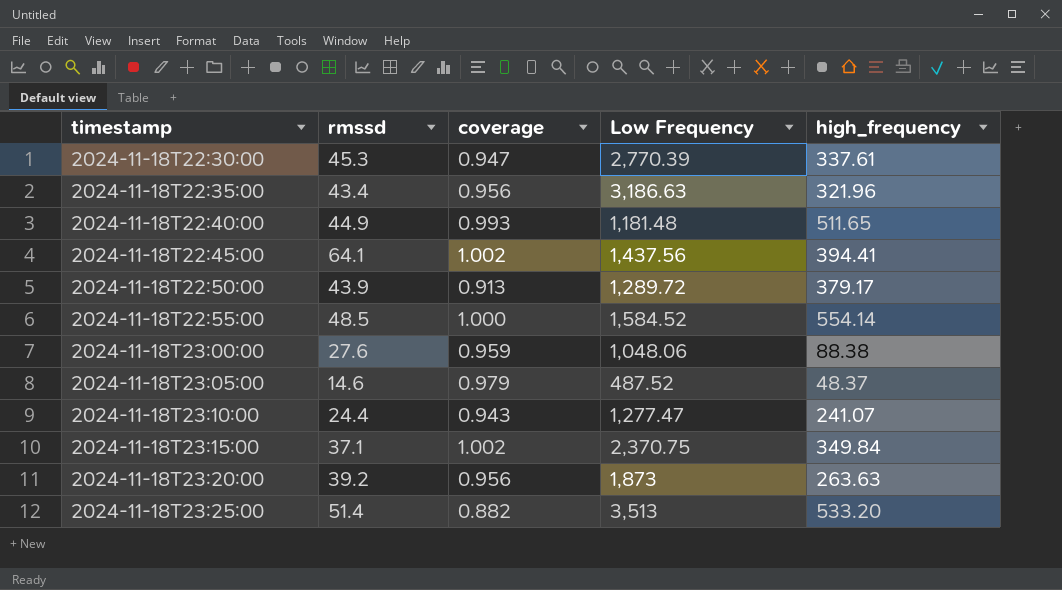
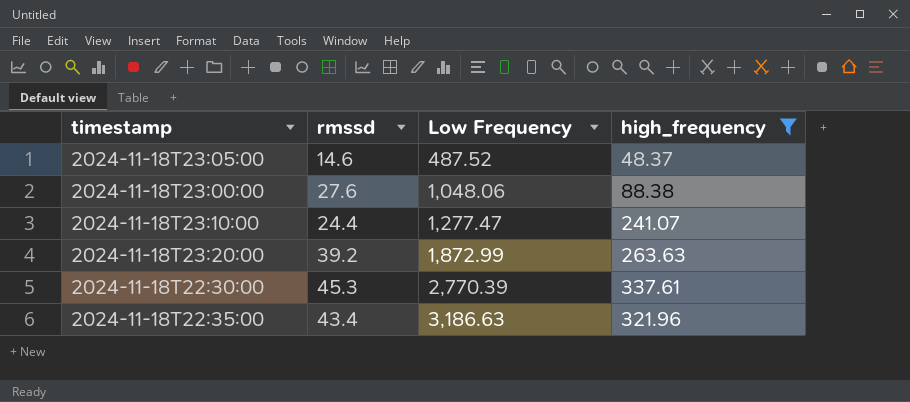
filter: none -> high_frequency <= 337.61
row order: timestamp ascending -> Low Frequency ascending
column coverage | position: 3 -> none
2024-11-18T23:20:00 | Low Frequency: 1,873 -> 1,872.99

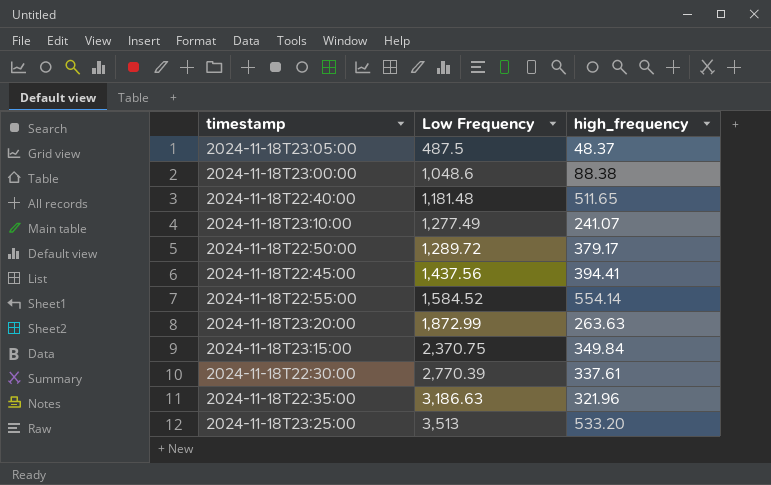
filter: high_frequency <= 337.61 -> none
column rmssd | position: 2 -> none
2024-11-18T23:05:00 | Low Frequency: 487.52 -> 487.5
2024-11-18T23:00:00 | Low Frequency: 1,048.06 -> 1,048.6
2024-11-18T23:10:00 | Low Frequency: 1,277.47 -> 1,277.49

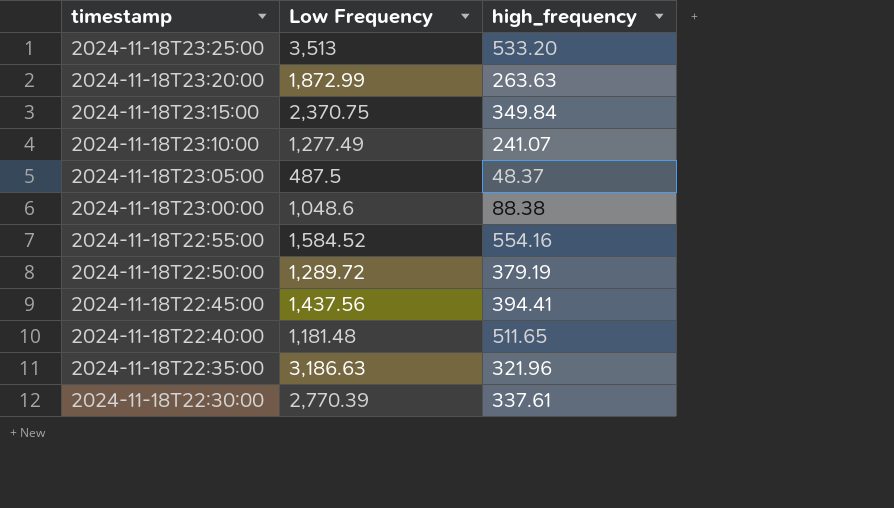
row order: Low Frequency ascending -> timestamp descending
2024-11-18T22:55:00 | high_frequency: 554.14 -> 554.16
2024-11-18T22:50:00 | high_frequency: 379.17 -> 379.19

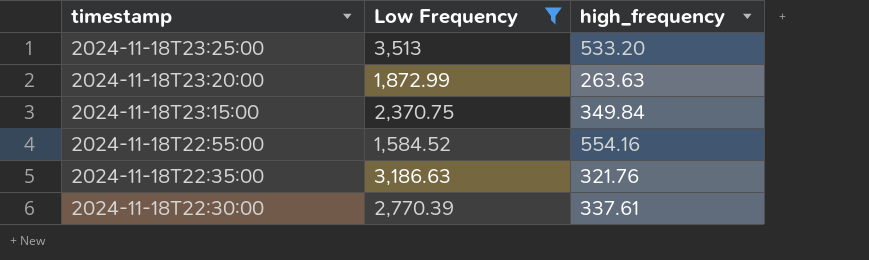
filter: none -> Low Frequency >= 1,584.52
2024-11-18T22:35:00 | high_frequency: 321.96 -> 321.76

